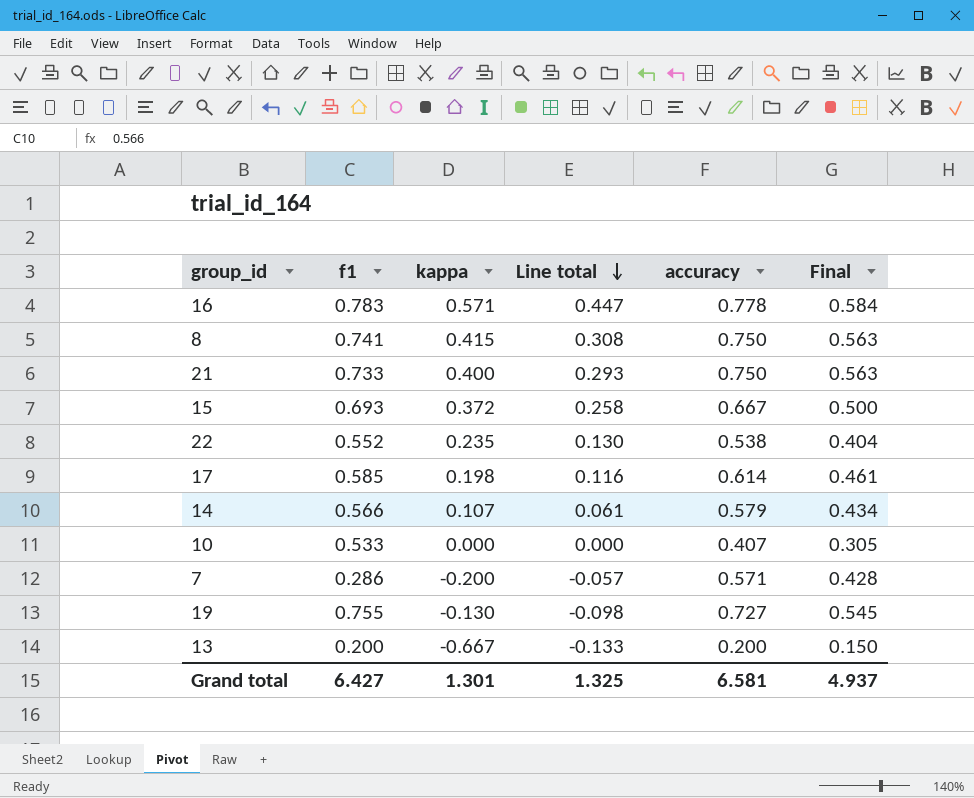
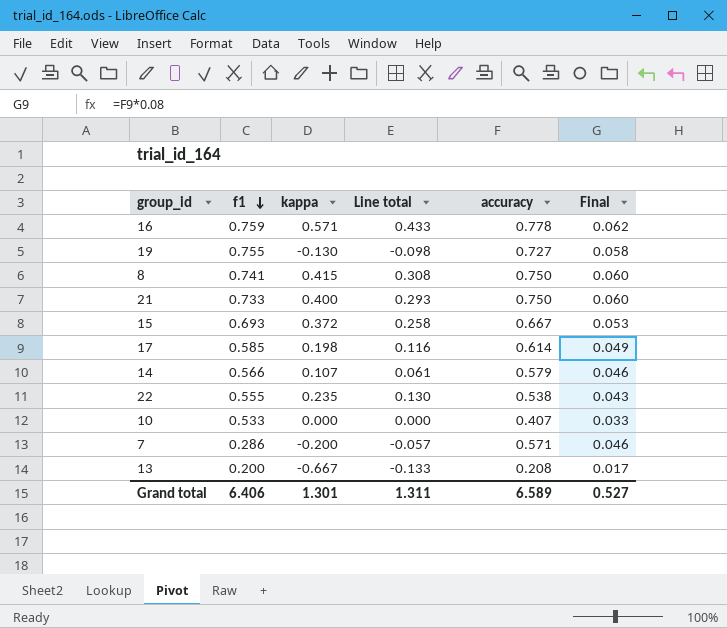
row order: Line total descending -> f1 descending
column Final | formula: [accuracy] * 0.75 -> [accuracy] * 0.08
16 | f1: 0.783 -> 0.759
16 | Line total: 0.447 -> 0.433
22 | f1: 0.552 -> 0.555
13 | accuracy: 0.200 -> 0.208
Grand total | f1: 6.427 -> 6.406
Grand total | Line total: 1.325 -> 1.311
Grand total | accuracy: 6.581 -> 6.589
Grand total | Final: 4.937 -> 0.527

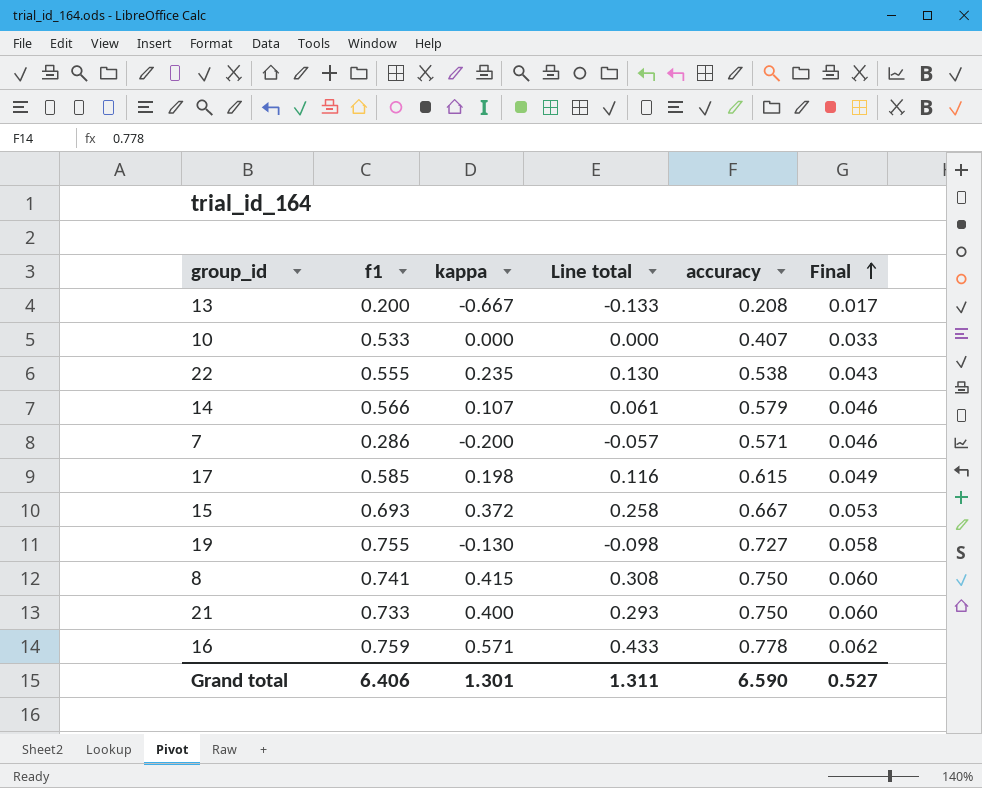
row order: f1 descending -> Final ascending
17 | accuracy: 0.614 -> 0.615
Grand total | accuracy: 6.589 -> 6.590

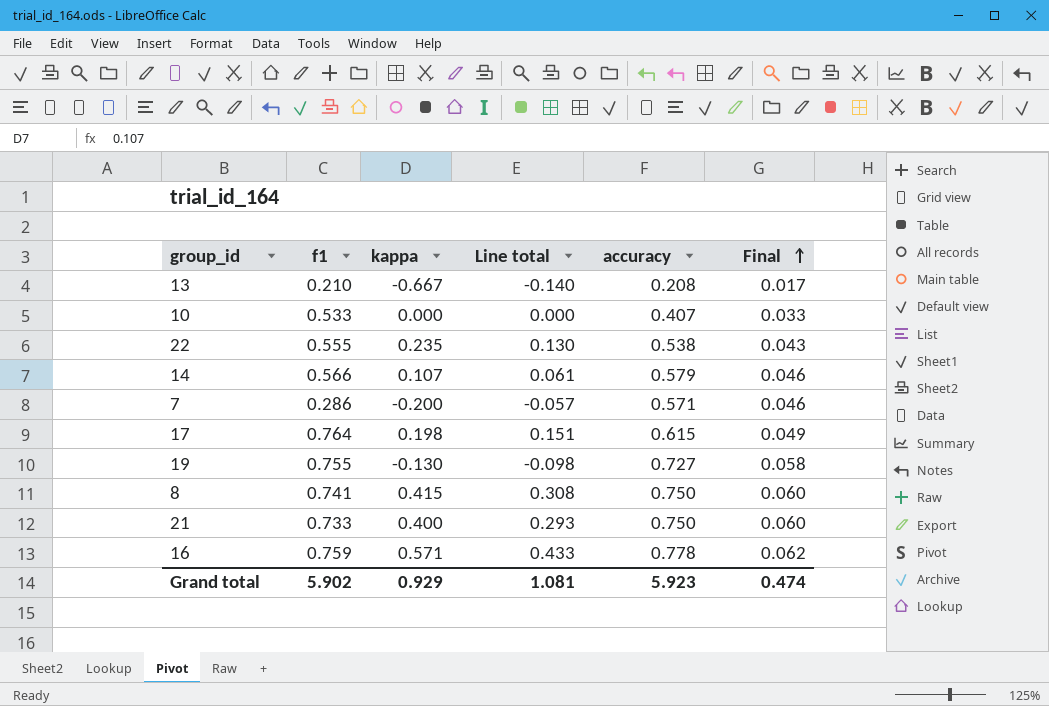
row 15: 0.693 | 0.372 | 0.258 | 0.667 | 0.053 -> none
13 | f1: 0.200 -> 0.210
13 | Line total: -0.133 -> -0.140
17 | f1: 0.585 -> 0.764
17 | Line total: 0.116 -> 0.151
Grand total | f1: 6.406 -> 5.902
Grand total | kappa: 1.301 -> 0.929
Grand total | Line total: 1.311 -> 1.081
Grand total | accuracy: 6.590 -> 5.923
Grand total | Final: 0.527 -> 0.474

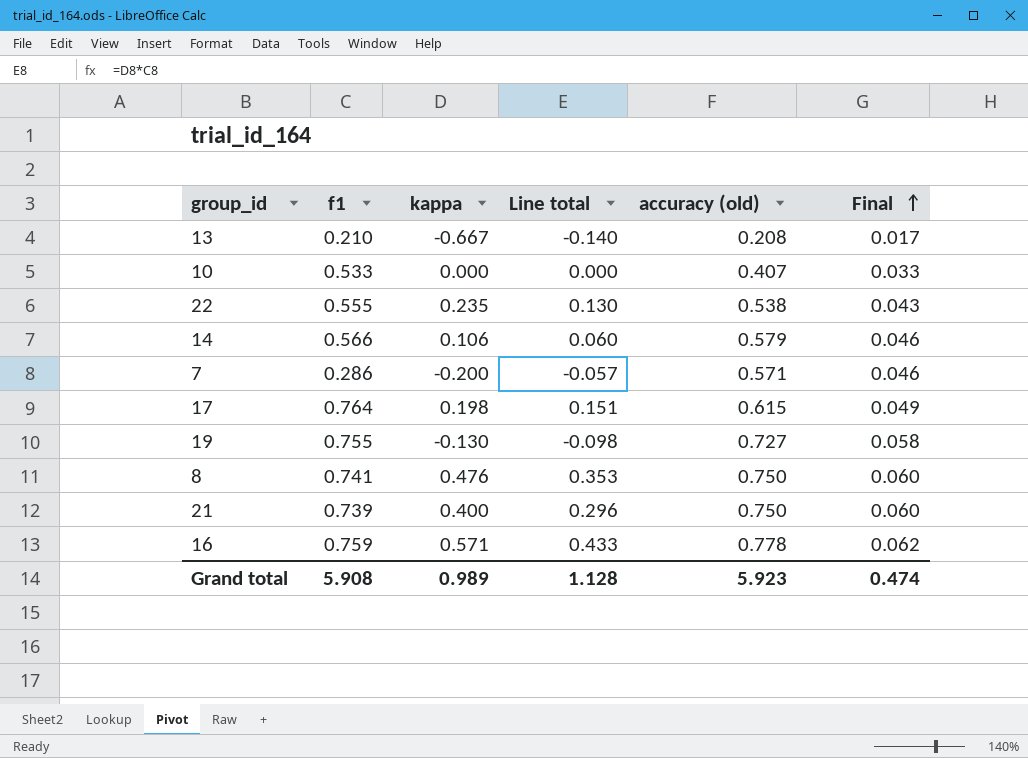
column name: accuracy -> accuracy (old)
14 | kappa: 0.107 -> 0.106
14 | Line total: 0.061 -> 0.060
8 | kappa: 0.415 -> 0.476
8 | Line total: 0.308 -> 0.353
21 | f1: 0.733 -> 0.739
21 | Line total: 0.293 -> 0.296
Grand total | f1: 5.902 -> 5.908
Grand total | kappa: 0.929 -> 0.989
Grand total | Line total: 1.081 -> 1.128

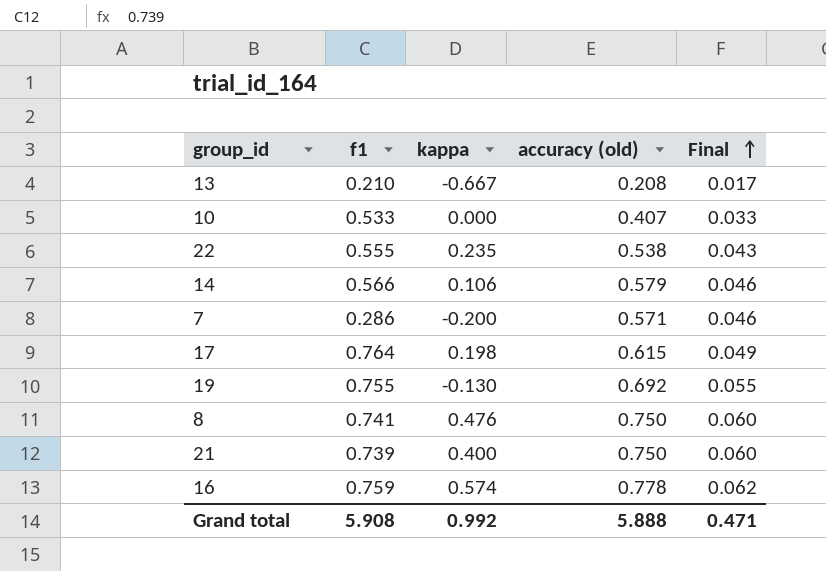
column Line total | formula: [f1] * [kappa] -> none
19 | accuracy (old): 0.727 -> 0.692
19 | Final: 0.058 -> 0.055
16 | kappa: 0.571 -> 0.574
Grand total | kappa: 0.989 -> 0.992
Grand total | accuracy (old): 5.923 -> 5.888
Grand total | Final: 0.474 -> 0.471

